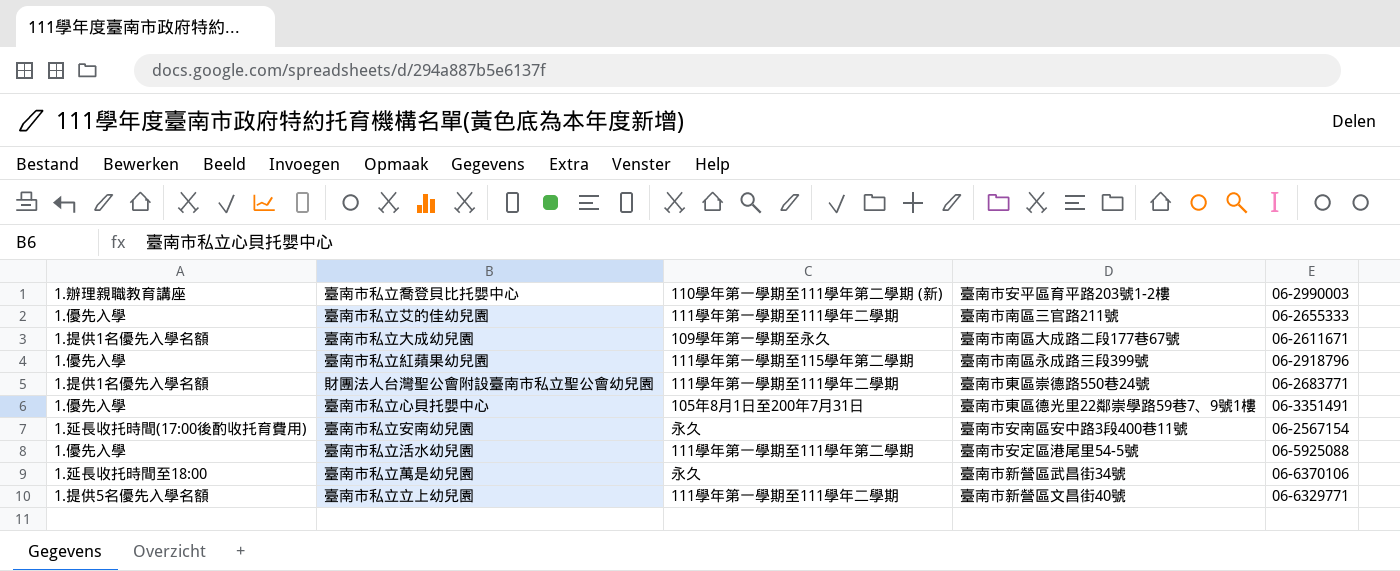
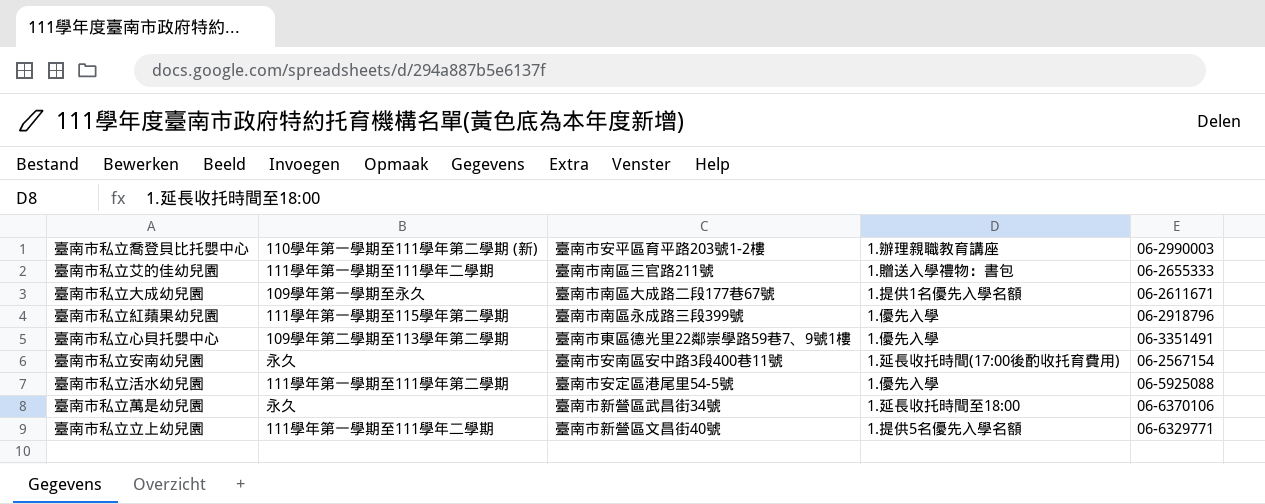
column 1.辦理親職教育講座 | position: 1 -> 4
row 財團法人台灣聖公會附設臺南市私立聖公會幼兒園: 1.提供1名優先入學名額 | 111學年第一學期至111學年二學期 | 臺南市東區崇德路550巷24號 | 06-2683771 -> none
臺南市私立艾的佳幼兒園 | 1.辦理親職教育講座: 1.優先入學 -> 1.贈送入學禮物：書包
臺南市私立心貝托嬰中心 | 110學年第一學期至111學年第二學期 (新): 105年8月1日至200年7月31日 -> 109學年第二學期至113學年第二學期

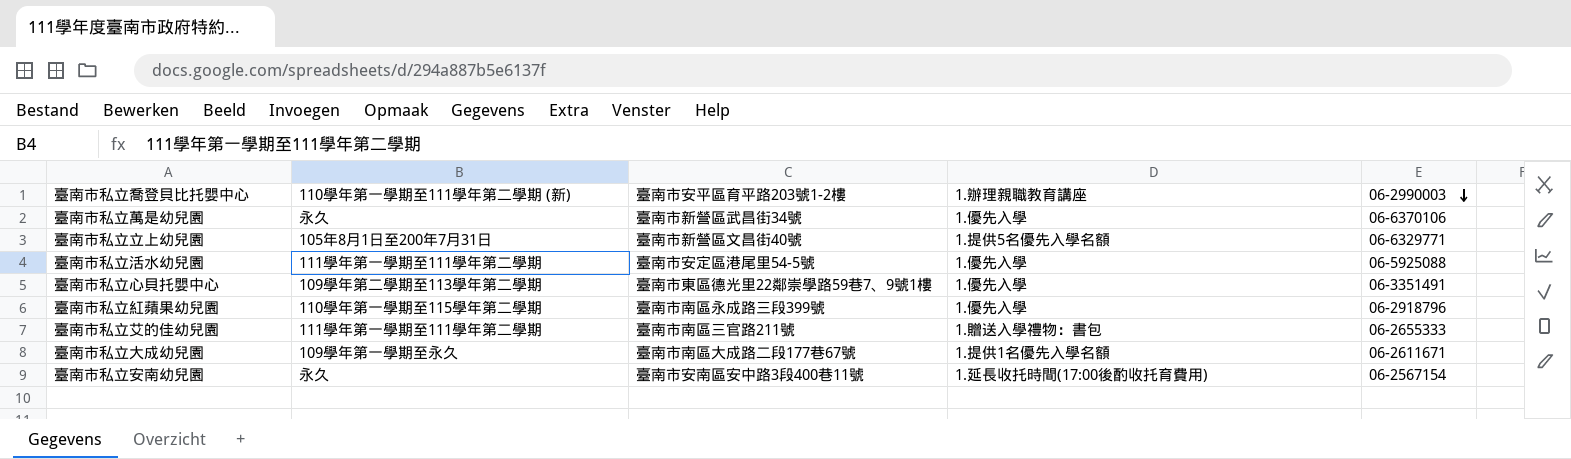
row order: none -> 06-2990003 descending
臺南市私立萬是幼兒園 | 1.辦理親職教育講座: 1.延長收托時間至18:00 -> 1.優先入學
臺南市私立立上幼兒園 | 110學年第一學期至111學年第二學期 (新): 111學年第一學期至111學年二學期 -> 105年8月1日至200年7月31日
臺南市私立紅蘋果幼兒園 | 110學年第一學期至111學年第二學期 (新): 111學年第一學期至115學年第二學期 -> 110學年第一學期至115學年第二學期
臺南市私立艾的佳幼兒園 | 110學年第一學期至111學年第二學期 (新): 111學年第一學期至111學年二學期 -> 111學年第一學期至111學年第二學期

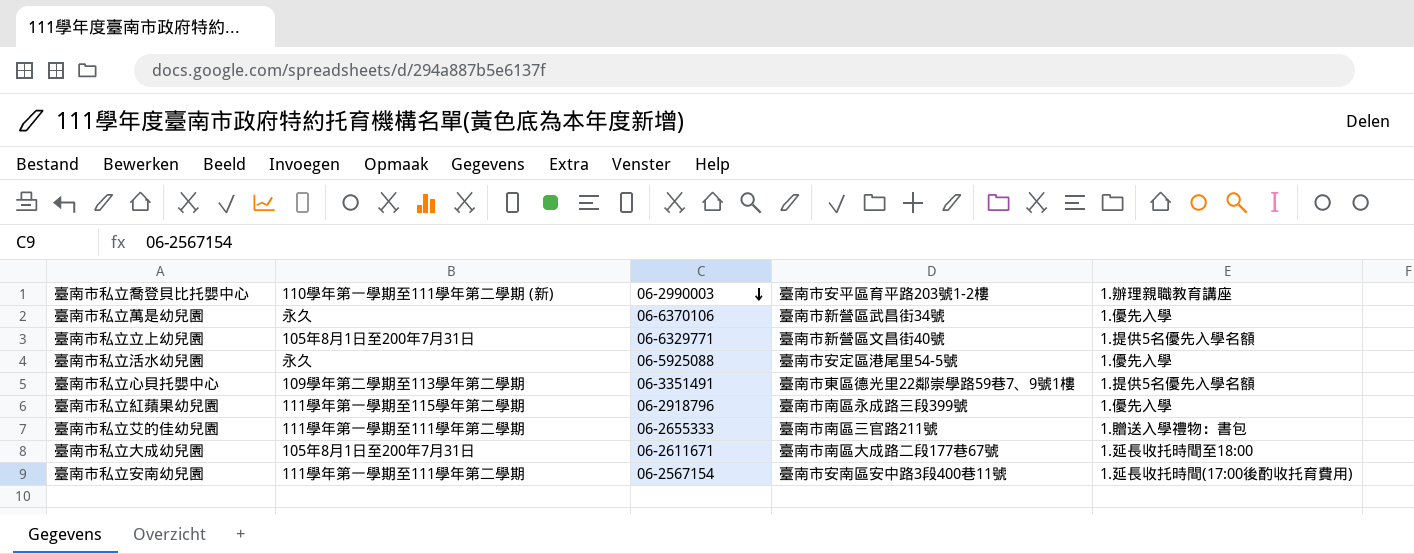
column 06-2990003 | position: 5 -> 3
臺南市私立活水幼兒園 | 110學年第一學期至111學年第二學期 (新): 111學年第一學期至111學年第二學期 -> 永久
臺南市私立心貝托嬰中心 | 1.辦理親職教育講座: 1.優先入學 -> 1.提供5名優先入學名額
臺南市私立紅蘋果幼兒園 | 110學年第一學期至111學年第二學期 (新): 110學年第一學期至115學年第二學期 -> 111學年第一學期至115學年第二學期
臺南市私立大成幼兒園 | 110學年第一學期至111學年第二學期 (新): 109學年第一學期至永久 -> 105年8月1日至200年7月31日
臺南市私立大成幼兒園 | 1.辦理親職教育講座: 1.提供1名優先入學名額 -> 1.延長收托時間至18:00
臺南市私立安南幼兒園 | 110學年第一學期至111學年第二學期 (新): 永久 -> 111學年第一學期至111學年第二學期

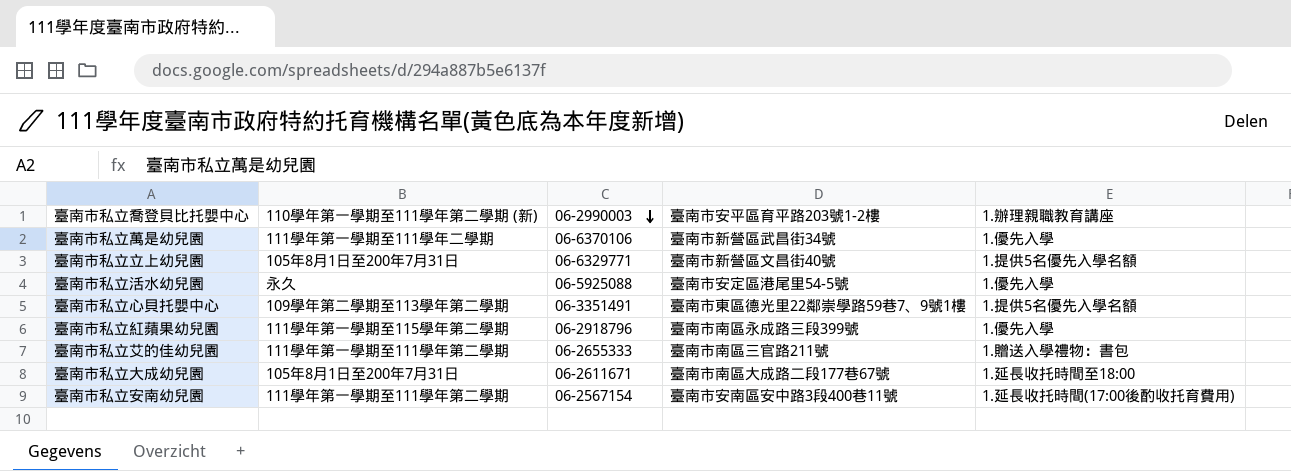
臺南市私立萬是幼兒園 | 110學年第一學期至111學年第二學期 (新): 永久 -> 111學年第一學期至111學年二學期

